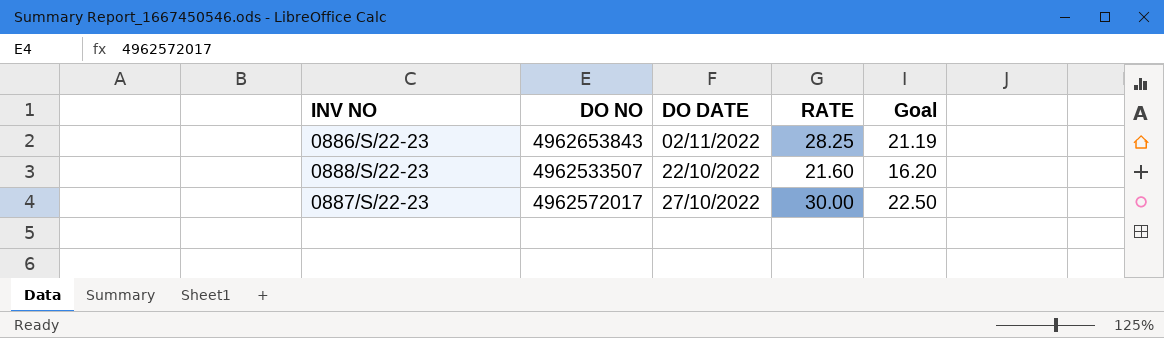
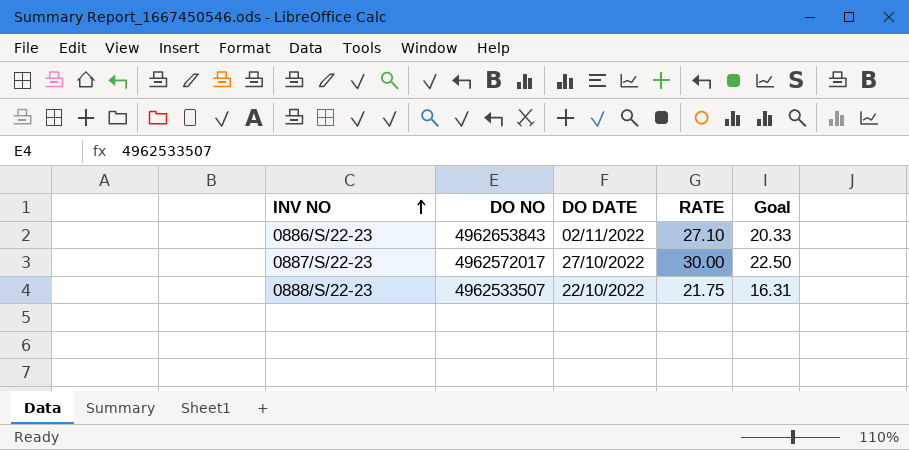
row order: none -> INV NO ascending
0886/S/22-23 | RATE: 28.25 -> 27.10
0886/S/22-23 | Goal: 21.19 -> 20.33
0888/S/22-23 | RATE: 21.60 -> 21.75
0888/S/22-23 | Goal: 16.20 -> 16.31

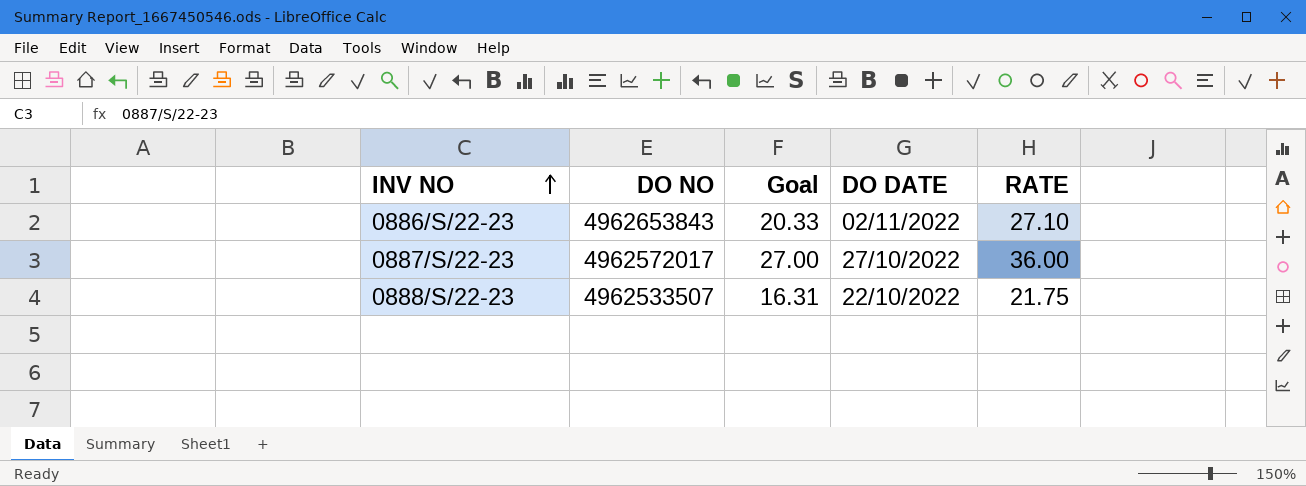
column Goal | position: 5 -> 3
0887/S/22-23 | Goal: 22.50 -> 27.00
0887/S/22-23 | RATE: 30.00 -> 36.00

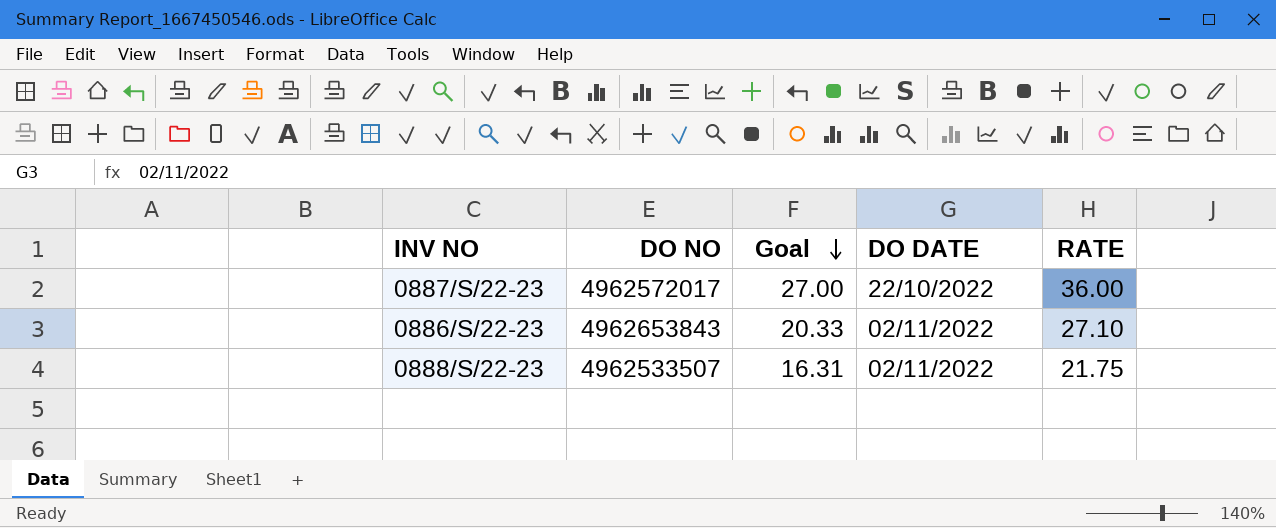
row order: INV NO ascending -> Goal descending
0887/S/22-23 | DO DATE: 27/10/2022 -> 22/10/2022
0888/S/22-23 | DO DATE: 22/10/2022 -> 02/11/2022

